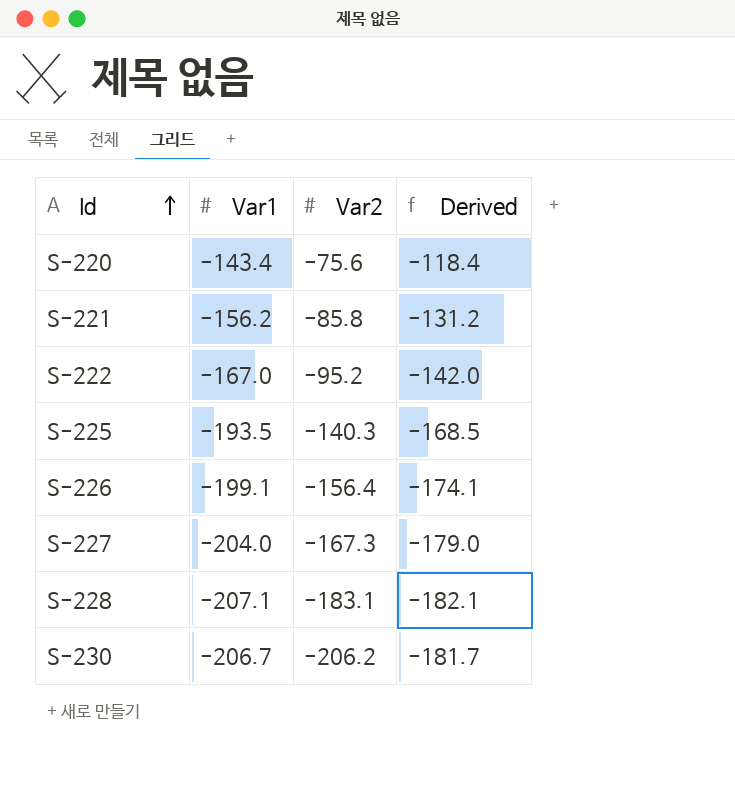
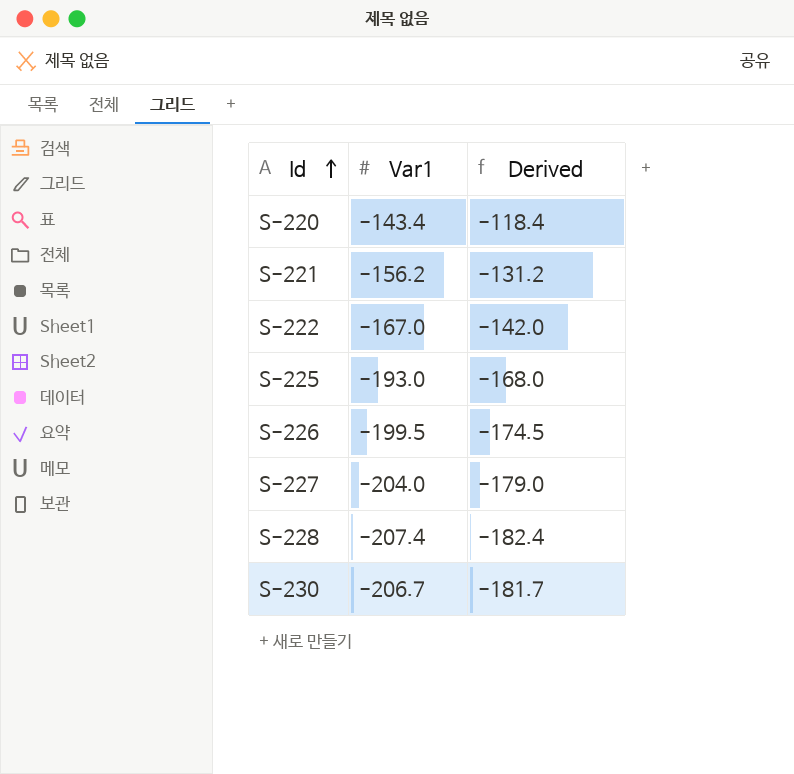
column Var2 | position: 3 -> none
S-225 | Var1: -193.5 -> -193.0
S-225 | Derived: -168.5 -> -168.0
S-226 | Var1: -199.1 -> -199.5
S-226 | Derived: -174.1 -> -174.5
S-228 | Var1: -207.1 -> -207.4
S-228 | Derived: -182.1 -> -182.4

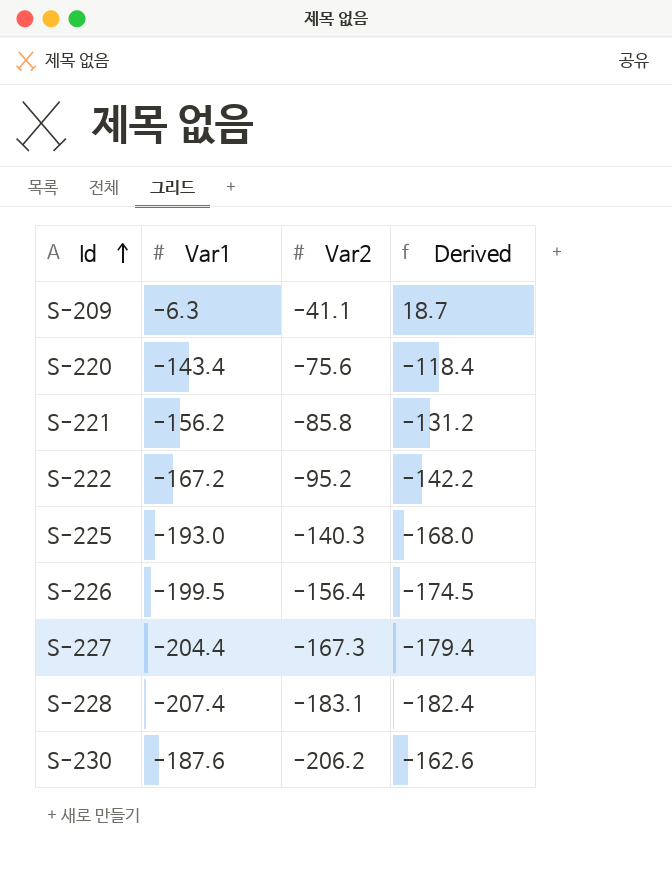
column Var2 | position: none -> 3
row S-209: none -> -6.3 | -41.1 | 18.7
S-222 | Var1: -167.0 -> -167.2
S-222 | Derived: -142.0 -> -142.2
S-227 | Var1: -204.0 -> -204.4
S-227 | Derived: -179.0 -> -179.4
S-230 | Var1: -206.7 -> -187.6
S-230 | Derived: -181.7 -> -162.6

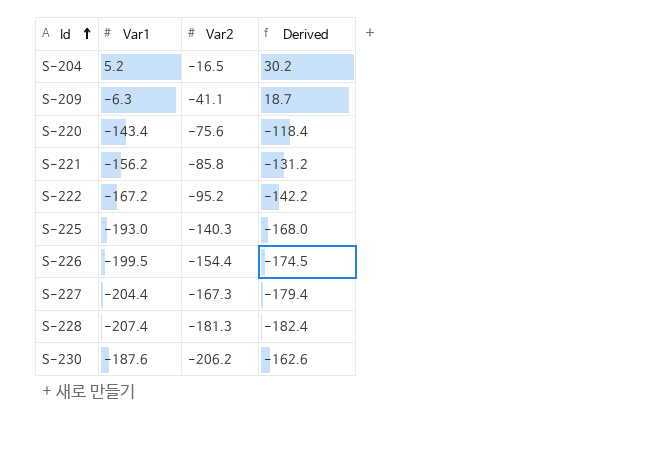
row S-204: none -> 5.2 | -16.5 | 30.2
S-226 | Var2: -156.4 -> -154.4
S-228 | Var2: -183.1 -> -181.3

